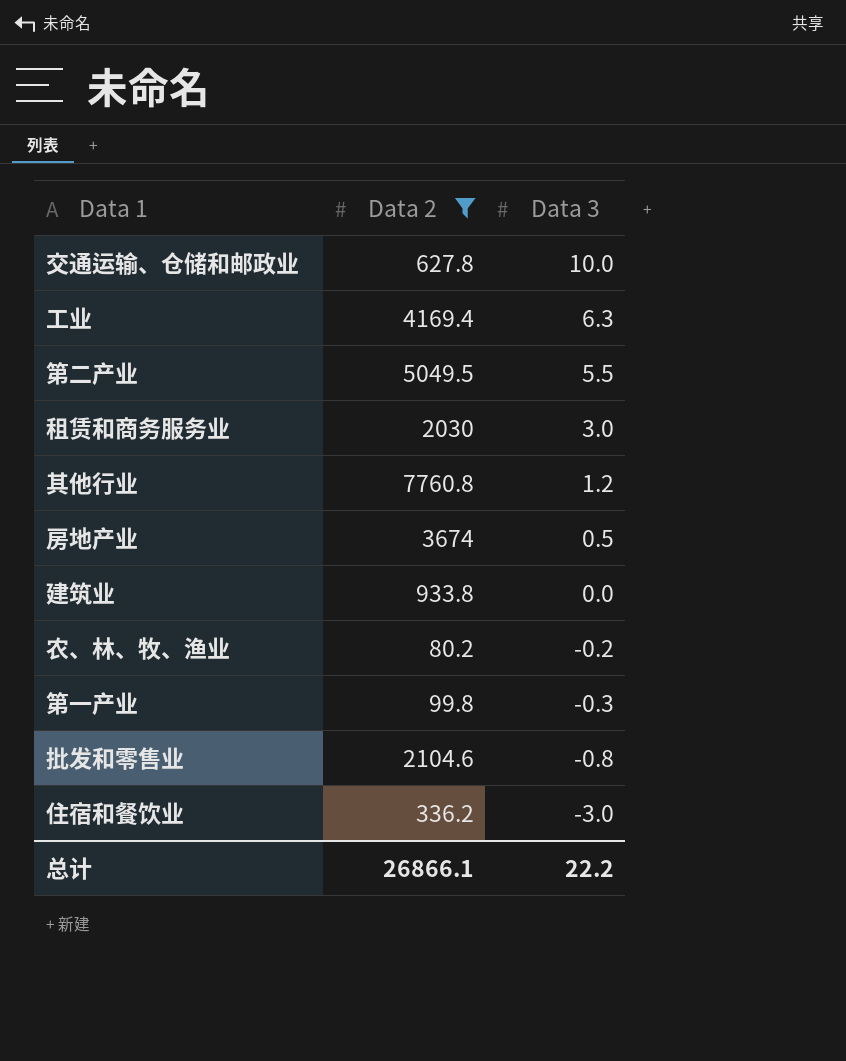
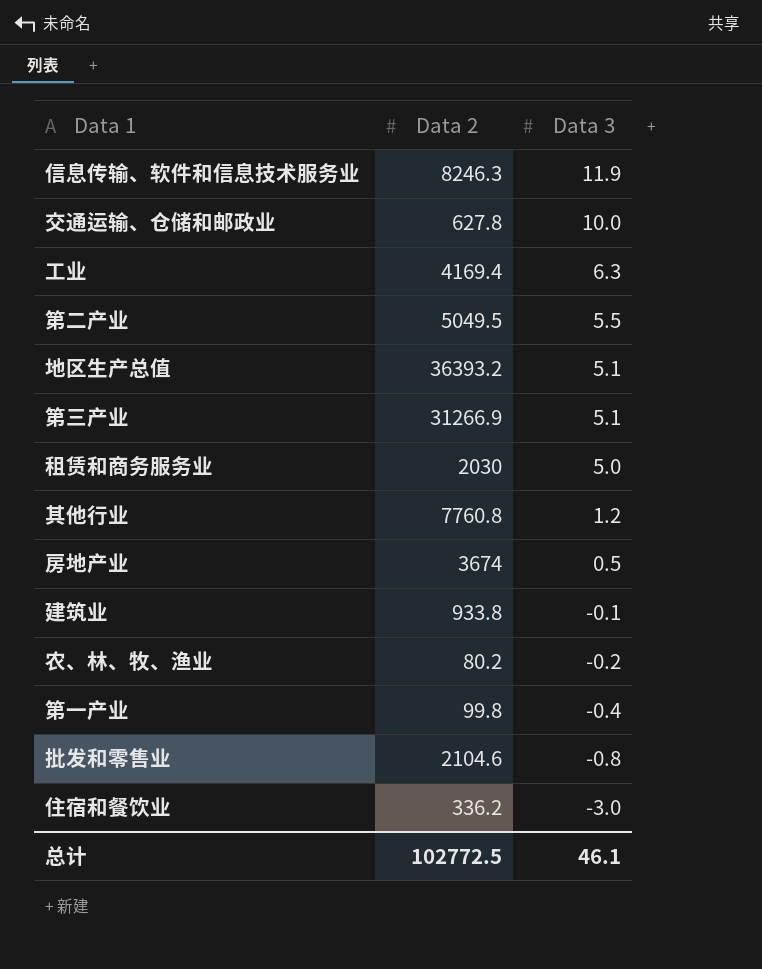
filter: Data 2 <= 7760.8 -> none
租赁和商务服务业 | Data 3: 3.0 -> 5.0
建筑业 | Data 3: 0.0 -> -0.1
第一产业 | Data 3: -0.3 -> -0.4
总计 | Data 2: 26866.1 -> 102772.5
总计 | Data 3: 22.2 -> 46.1

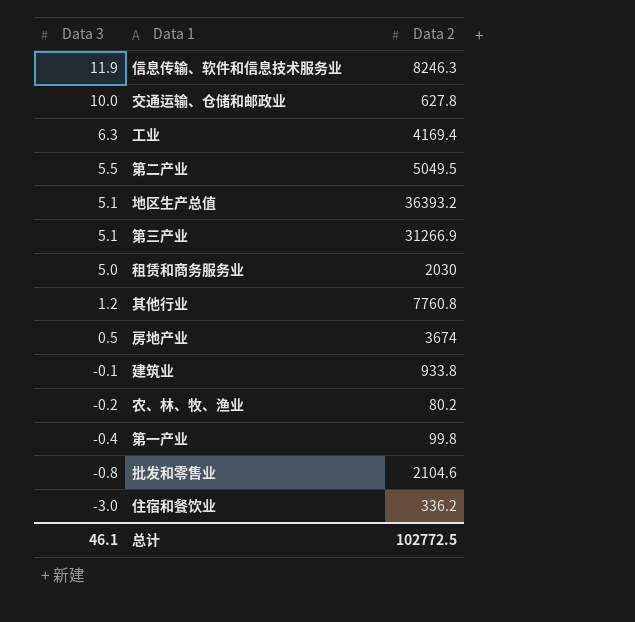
column Data 3 | position: 3 -> 1

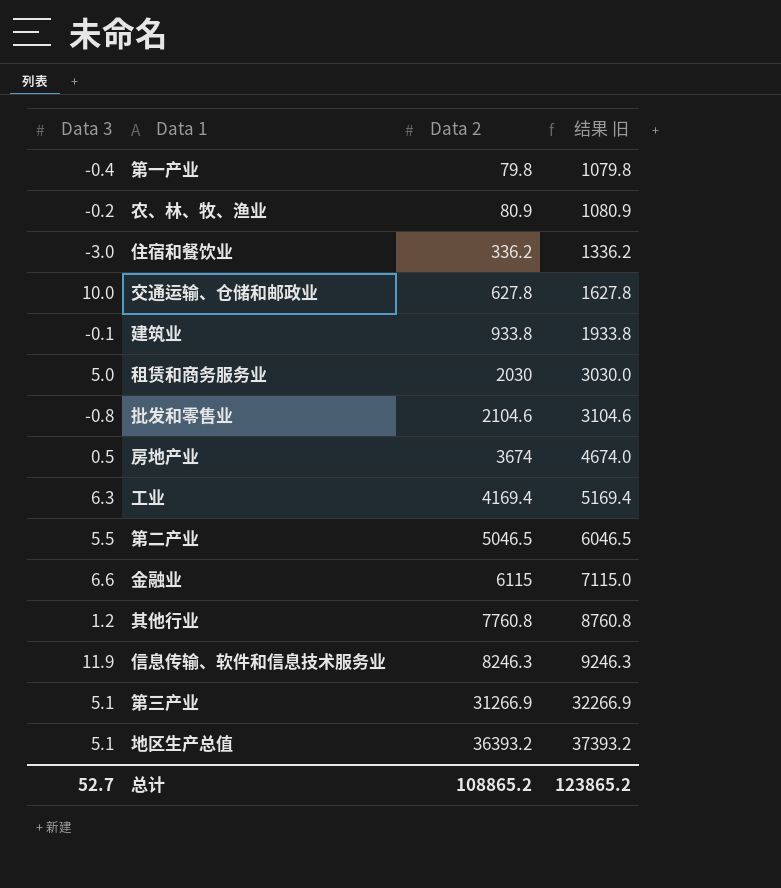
row order: Data 3 descending -> Data 2 ascending
column 结果 旧 | formula: none -> [Data 2] + 1000
第一产业 | Data 2: 99.8 -> 79.8
农、林、牧、渔业 | Data 2: 80.2 -> 80.9
第二产业 | Data 2: 5049.5 -> 5046.5
row 金融业: none -> 6.6 | 6115 | 7115.0
总计 | Data 3: 46.1 -> 52.7
总计 | Data 2: 102772.5 -> 108865.2

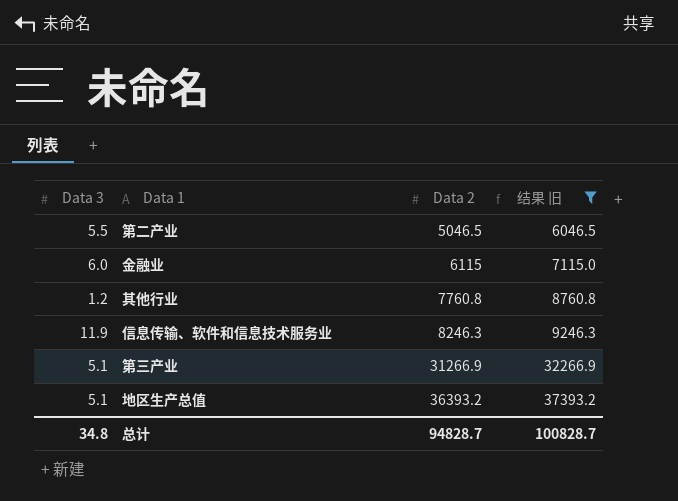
filter: none -> 结果 旧 >= 6046.5
金融业 | Data 3: 6.6 -> 6.0
总计 | Data 3: 52.7 -> 34.8
总计 | Data 2: 108865.2 -> 94828.7
总计 | 结果 旧: 123865.2 -> 100828.7

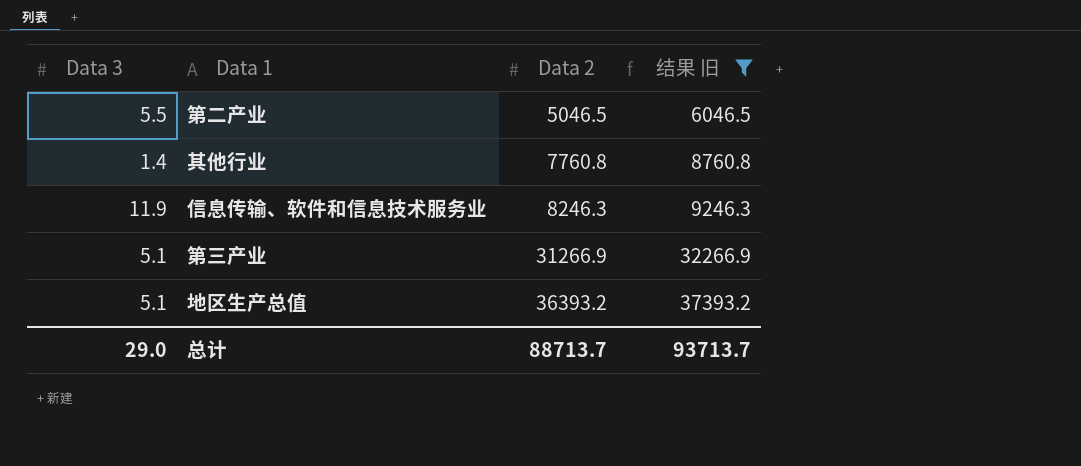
row 金融业: 6.0 | 6115 | 7115.0 -> none
其他行业 | Data 3: 1.2 -> 1.4
总计 | Data 3: 34.8 -> 29.0
总计 | Data 2: 94828.7 -> 88713.7
总计 | 结果 旧: 100828.7 -> 93713.7

